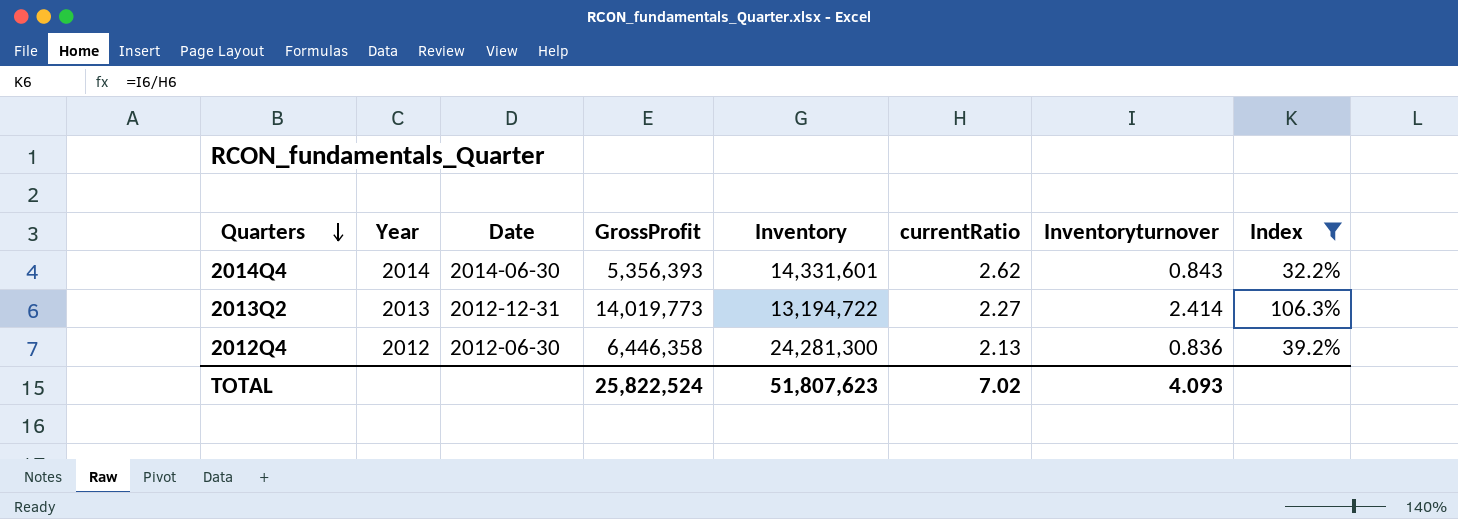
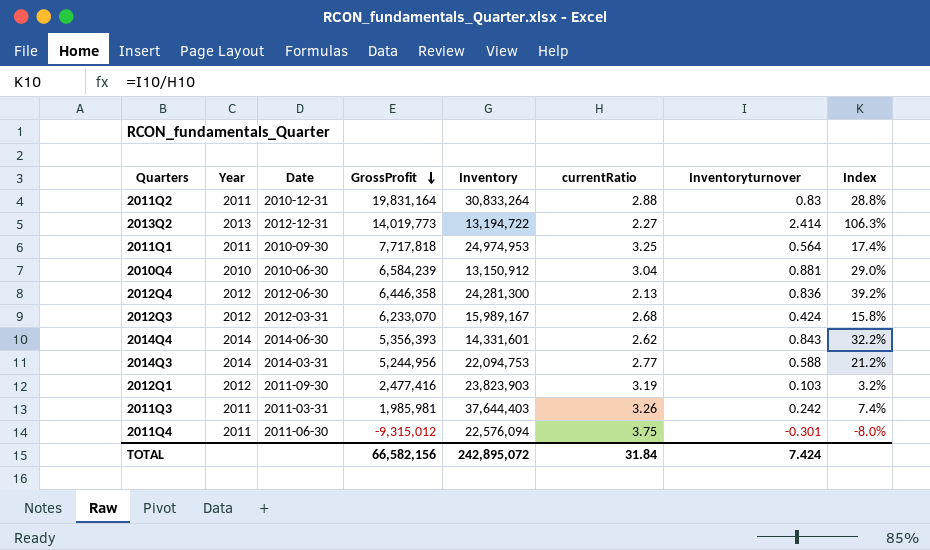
filter: Index >= 32.2% -> none
row order: Quarters descending -> GrossProfit descending
TOTAL | GrossProfit: 25,822,524 -> 66,582,156
TOTAL | Inventory: 51,807,623 -> 242,895,072
TOTAL | currentRatio: 7.02 -> 31.84
TOTAL | Inventoryturnover: 4.093 -> 7.424

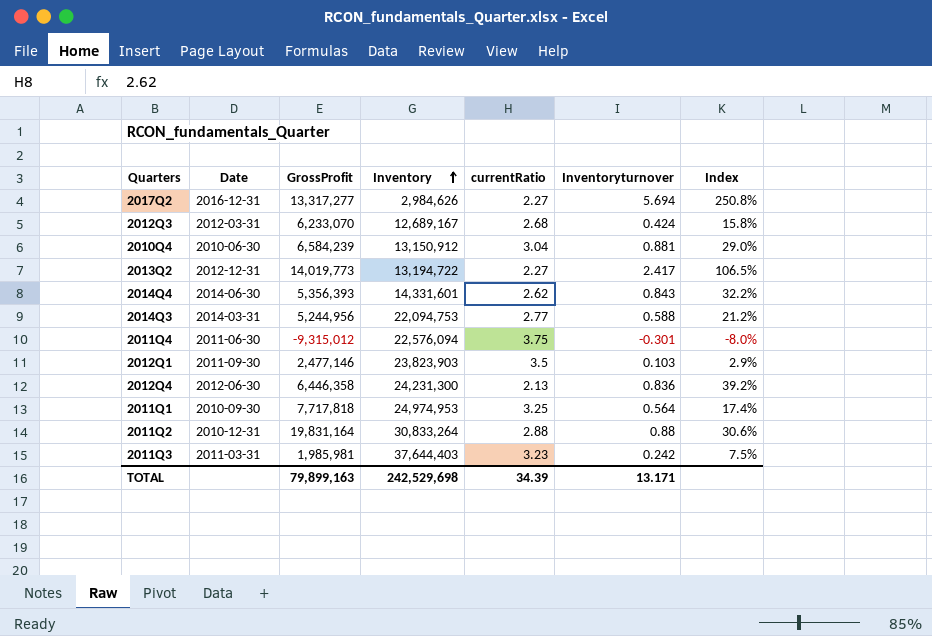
row order: GrossProfit descending -> Inventory ascending
column Year | position: 2 -> none
row 2017Q2: none -> 2016-12-31 | 13,317,277 | 2,984,626 | 2.27 | 5.694 | 250.8%
2012Q3 | Inventory: 15,989,167 -> 12,689,167
2013Q2 | Inventoryturnover: 2.414 -> 2.417
2013Q2 | Index: 106.3% -> 106.5%
2012Q1 | GrossProfit: 2,477,416 -> 2,477,146
2012Q1 | currentRatio: 3.19 -> 3.5
2012Q1 | Index: 3.2% -> 2.9%
2012Q4 | Inventory: 24,281,300 -> 24,231,300
2011Q2 | Inventoryturnover: 0.83 -> 0.88
2011Q2 | Index: 28.8% -> 30.6%
2011Q3 | currentRatio: 3.26 -> 3.23
2011Q3 | Index: 7.4% -> 7.5%
TOTAL | GrossProfit: 66,582,156 -> 79,899,163
TOTAL | Inventory: 242,895,072 -> 242,529,698
TOTAL | currentRatio: 31.84 -> 34.39
TOTAL | Inventoryturnover: 7.424 -> 13.171

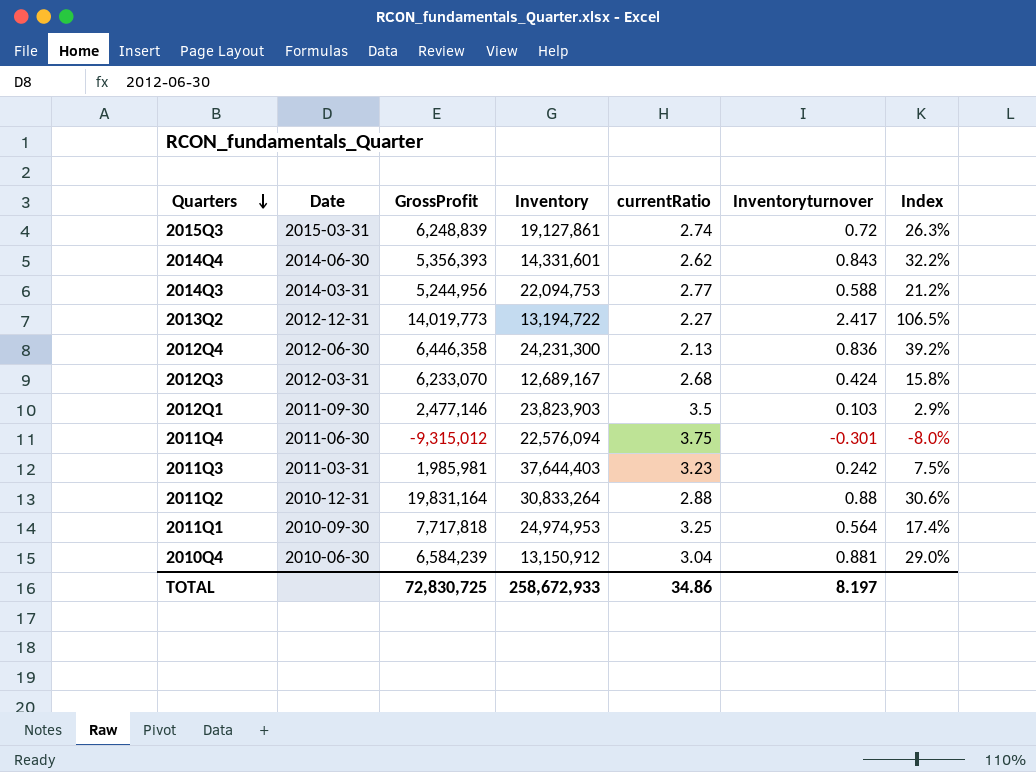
row order: Inventory ascending -> Quarters descending
row 2017Q2: 2016-12-31 | 13,317,277 | 2,984,626 | 2.27 | 5.694 | 250.8% -> none
row 2015Q3: none -> 2015-03-31 | 6,248,839 | 19,127,861 | 2.74 | 0.72 | 26.3%
TOTAL | GrossProfit: 79,899,163 -> 72,830,725
TOTAL | Inventory: 242,529,698 -> 258,672,933
TOTAL | currentRatio: 34.39 -> 34.86
TOTAL | Inventoryturnover: 13.171 -> 8.197

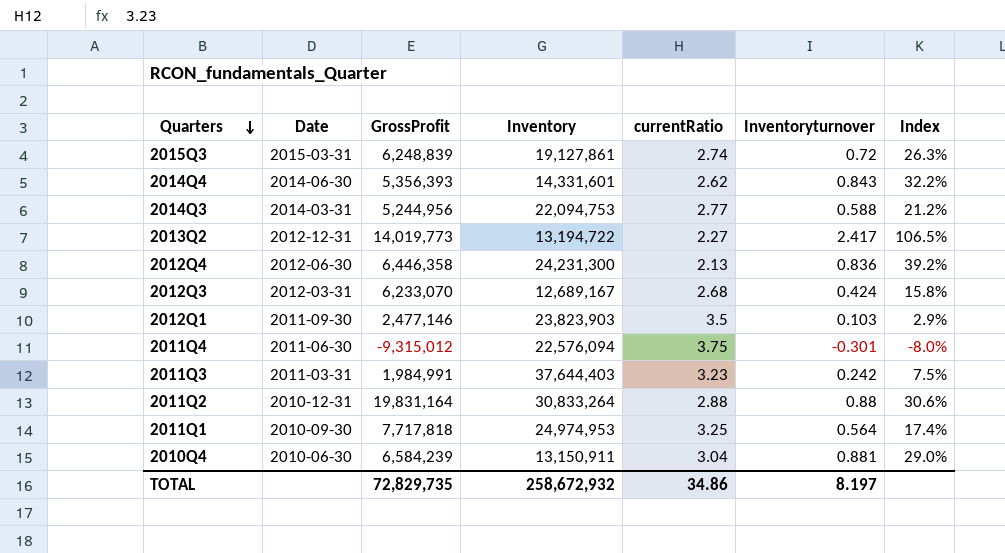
2011Q3 | GrossProfit: 1,985,981 -> 1,984,991
2010Q4 | Inventory: 13,150,912 -> 13,150,911
TOTAL | GrossProfit: 72,830,725 -> 72,829,735
TOTAL | Inventory: 258,672,933 -> 258,672,932

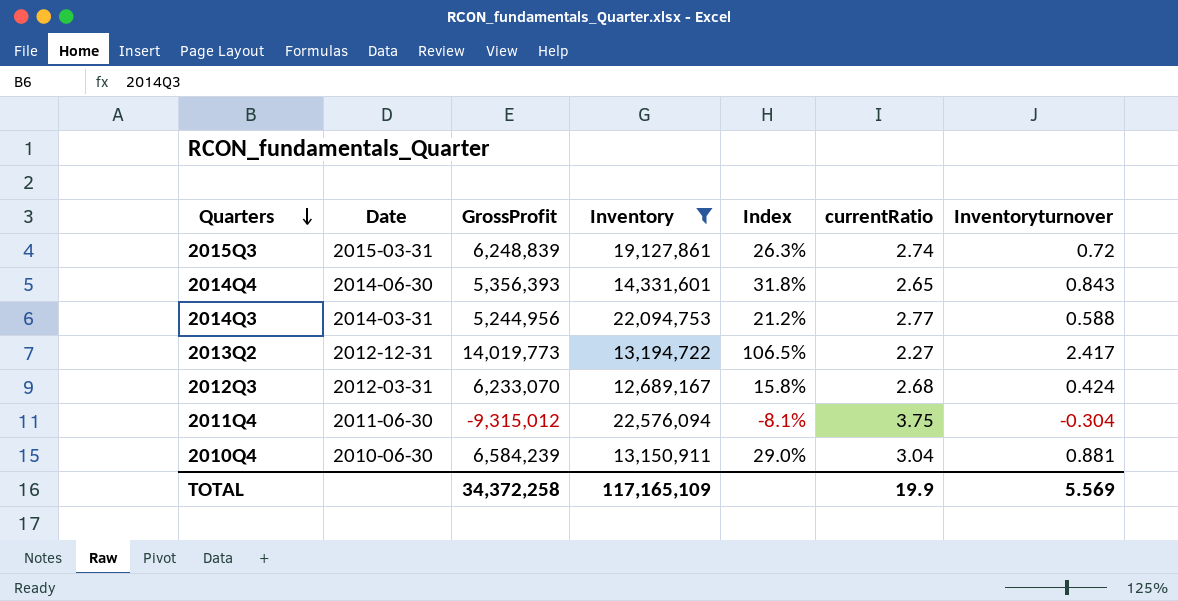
filter: none -> Inventory <= 22,576,094
column Index | position: 7 -> 5
2014Q4 | Index: 32.2% -> 31.8%
2014Q4 | currentRatio: 2.62 -> 2.65
2011Q4 | Index: -8.0% -> -8.1%
2011Q4 | Inventoryturnover: -0.301 -> -0.304
TOTAL | GrossProfit: 72,829,735 -> 34,372,258
TOTAL | Inventory: 258,672,932 -> 117,165,109
TOTAL | currentRatio: 34.86 -> 19.9
TOTAL | Inventoryturnover: 8.197 -> 5.569

